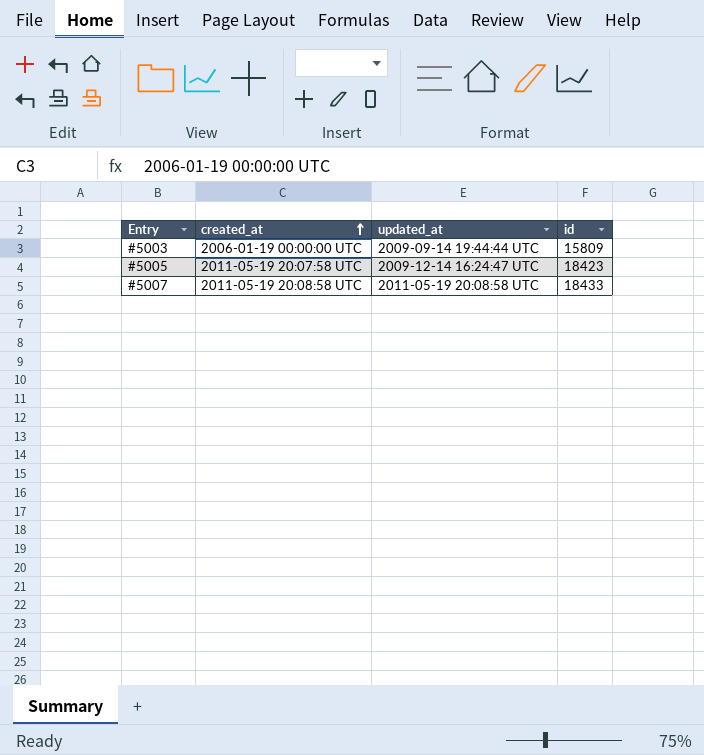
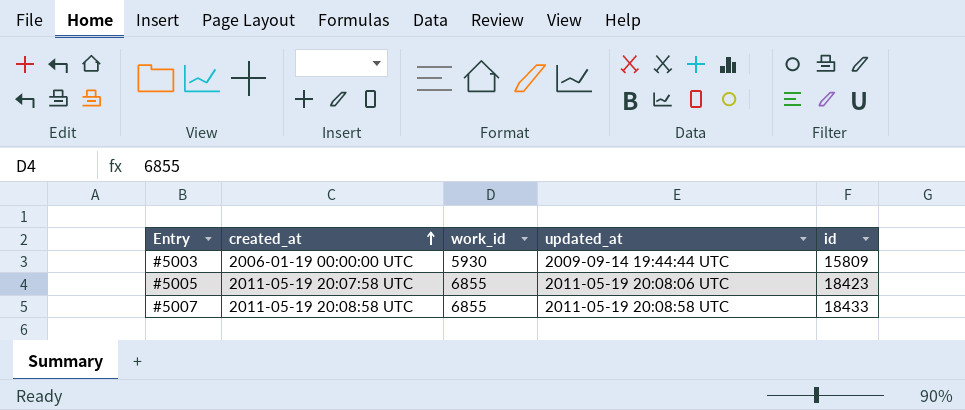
column work_id | position: none -> 3
#5005 | updated_at: 2009-12-14 16:24:47 UTC -> 2011-05-19 20:08:06 UTC

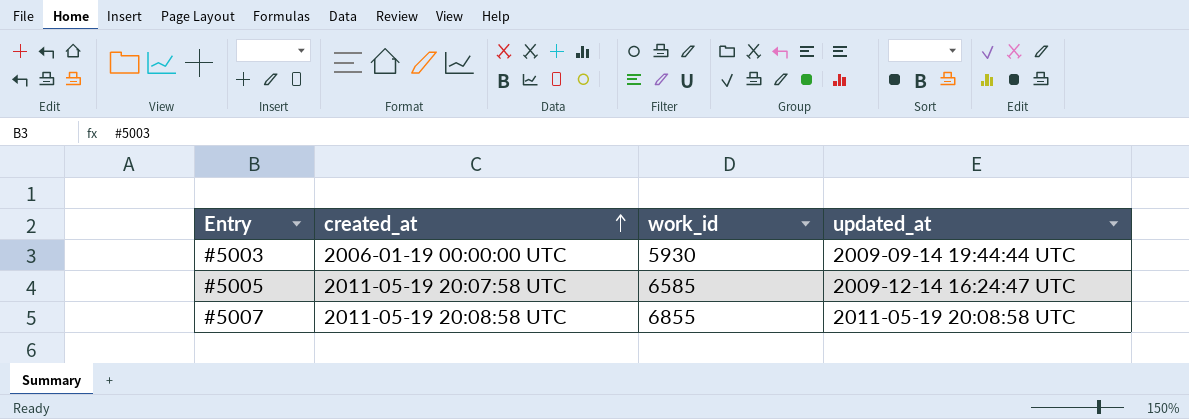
column id | position: 5 -> none
#5005 | work_id: 6855 -> 6585
#5005 | updated_at: 2011-05-19 20:08:06 UTC -> 2009-12-14 16:24:47 UTC

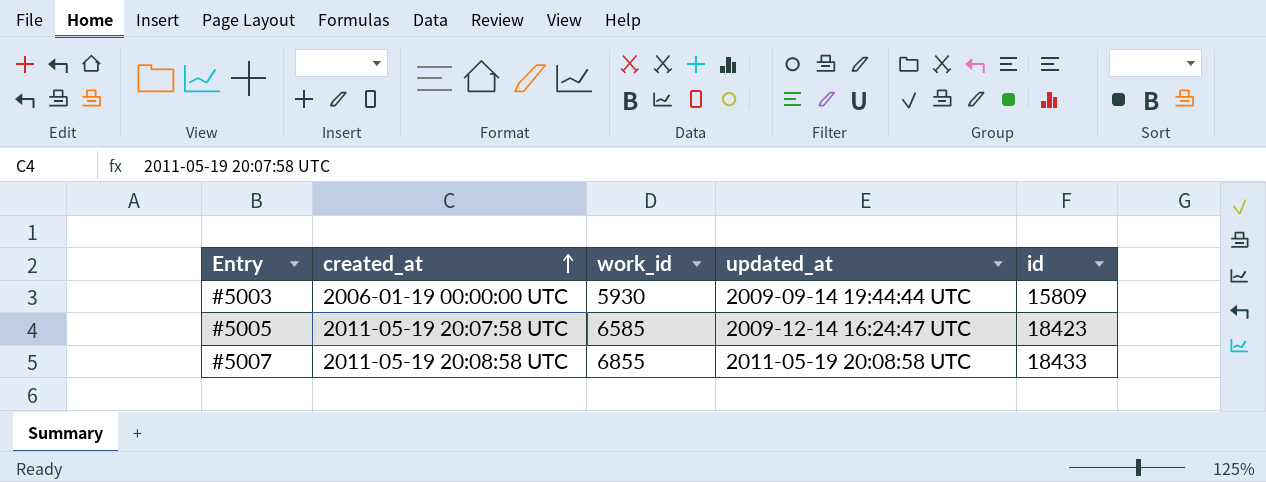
column id | position: none -> 5

